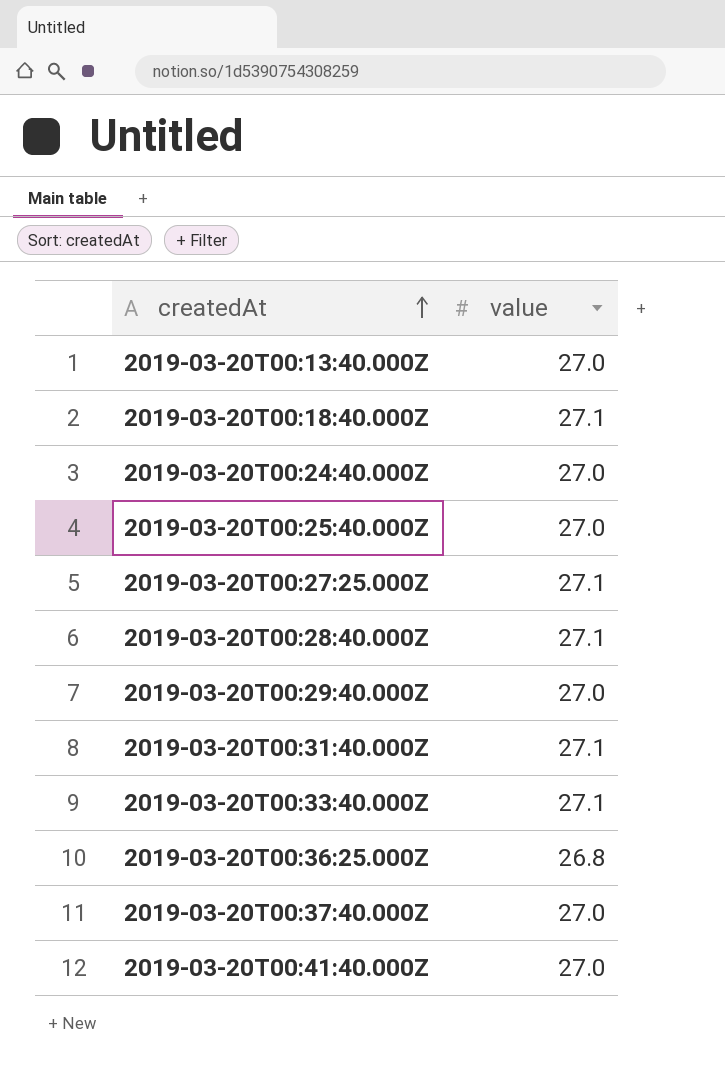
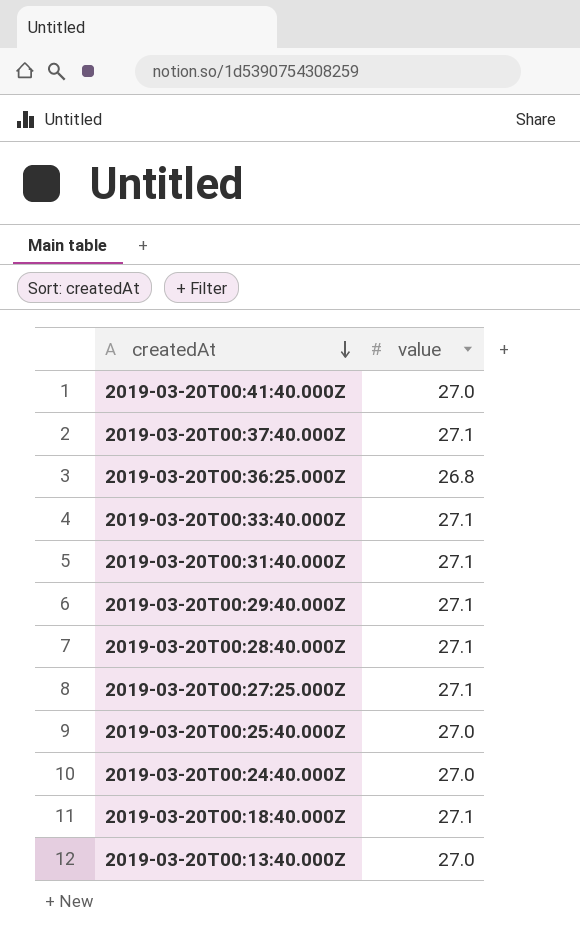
row order: createdAt ascending -> createdAt descending
2019-03-20T00:37:40.000Z | value: 27.0 -> 27.1
2019-03-20T00:29:40.000Z | value: 27.0 -> 27.1

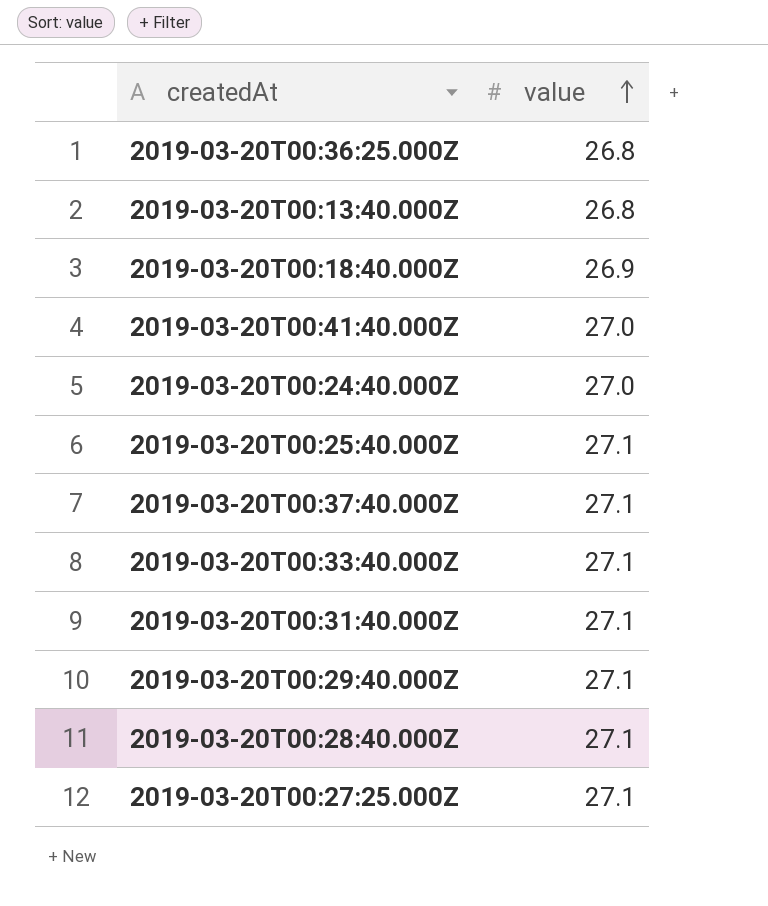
row order: createdAt descending -> value ascending
2019-03-20T00:13:40.000Z | value: 27.0 -> 26.8
2019-03-20T00:18:40.000Z | value: 27.1 -> 26.9
2019-03-20T00:25:40.000Z | value: 27.0 -> 27.1

